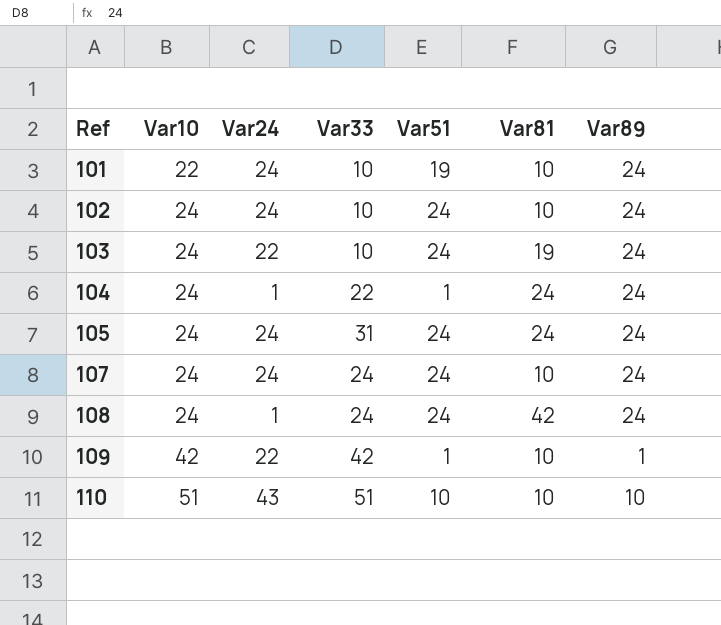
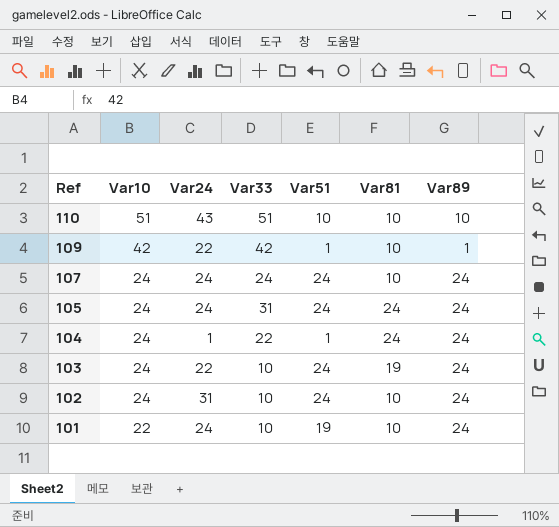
row order: Ref ascending -> Ref descending
row 108: 24 | 1 | 24 | 24 | 42 | 24 -> none
102 | Var24: 24 -> 31

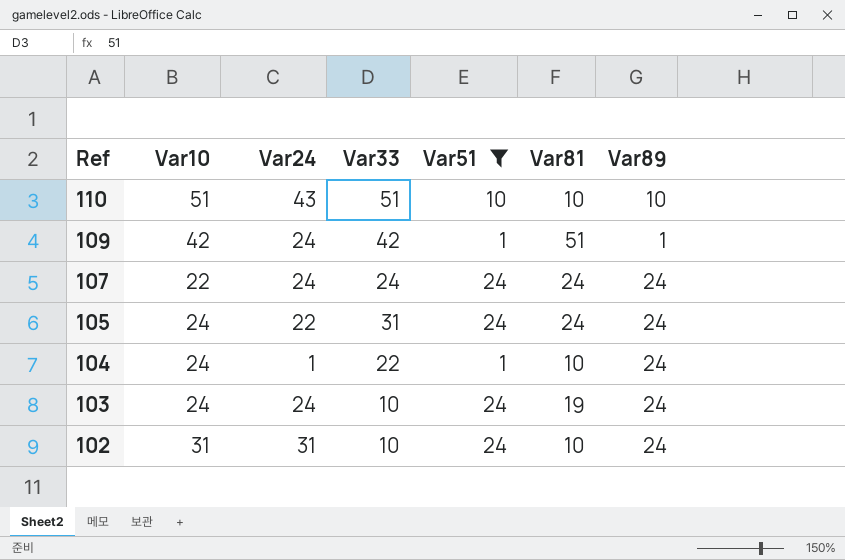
filter: none -> Var51 != 19
109 | Var24: 22 -> 24
109 | Var81: 10 -> 51
107 | Var10: 24 -> 22
107 | Var81: 10 -> 24
105 | Var24: 24 -> 22
104 | Var81: 24 -> 10
103 | Var24: 22 -> 24
102 | Var10: 24 -> 31

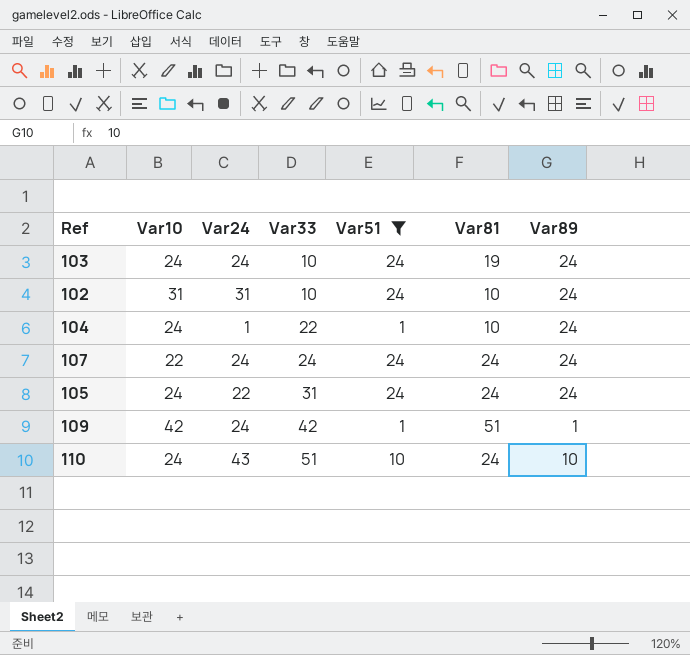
row order: Ref descending -> Var33 ascending
110 | Var10: 51 -> 24
110 | Var81: 10 -> 24

